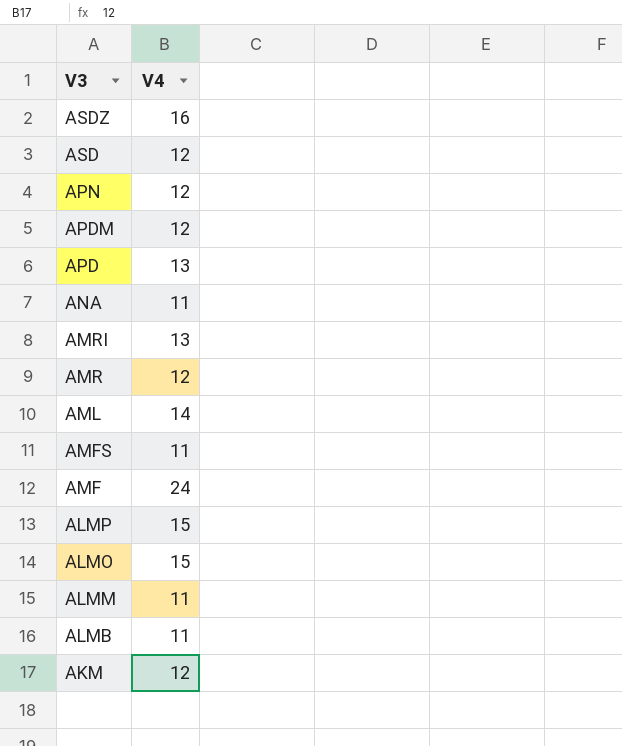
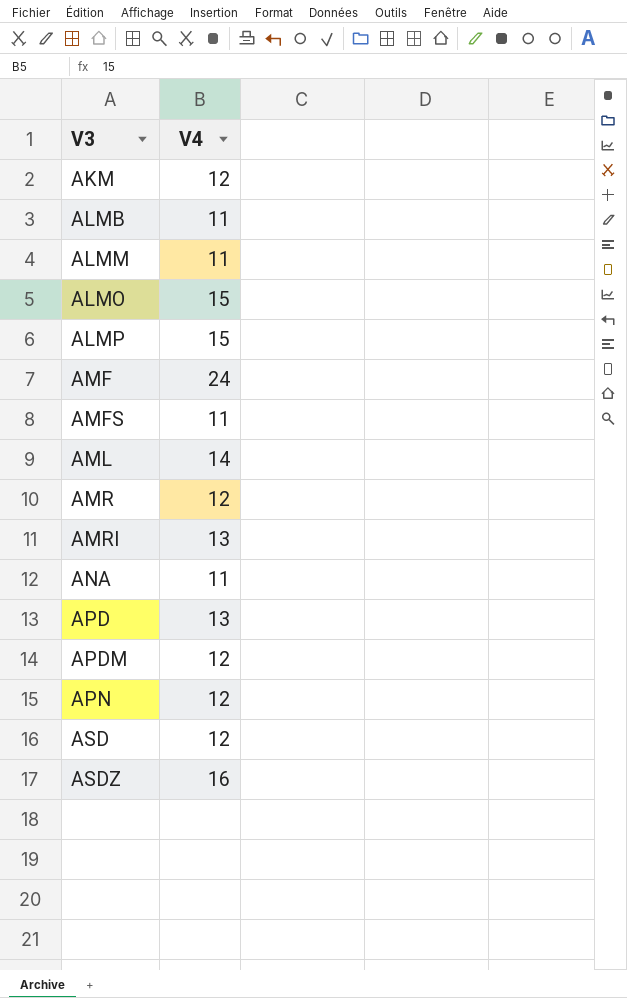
row order: V3 descending -> V3 ascending

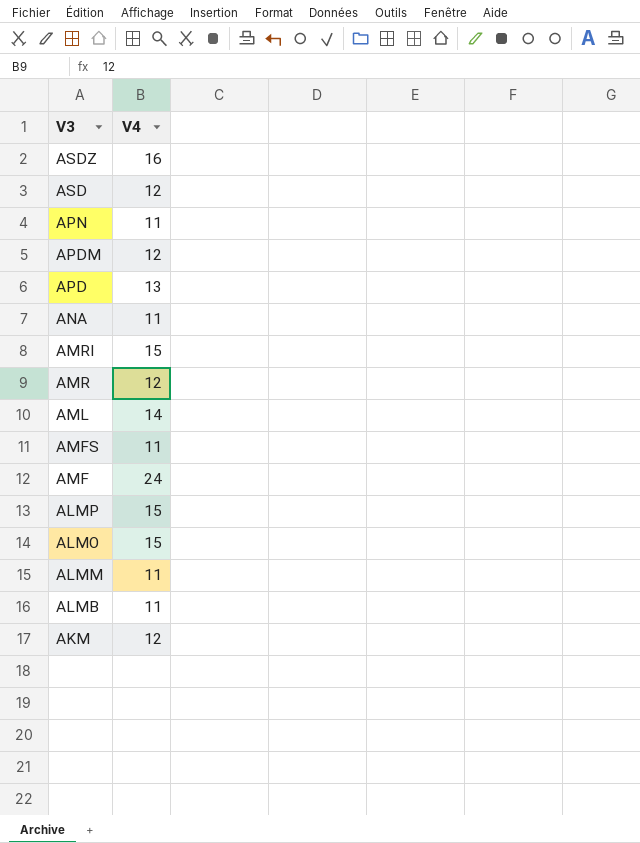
row order: V3 ascending -> V3 descending
APN | V4: 12 -> 11
AMRI | V4: 13 -> 15

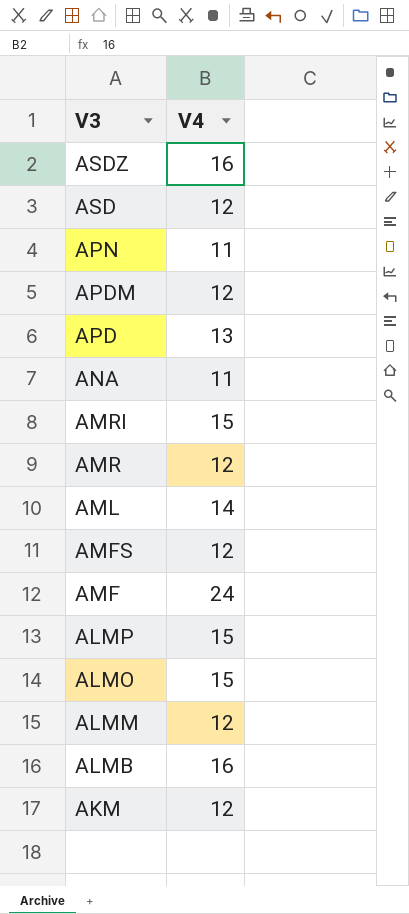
AMFS | V4: 11 -> 12
ALMM | V4: 11 -> 12
ALMB | V4: 11 -> 16

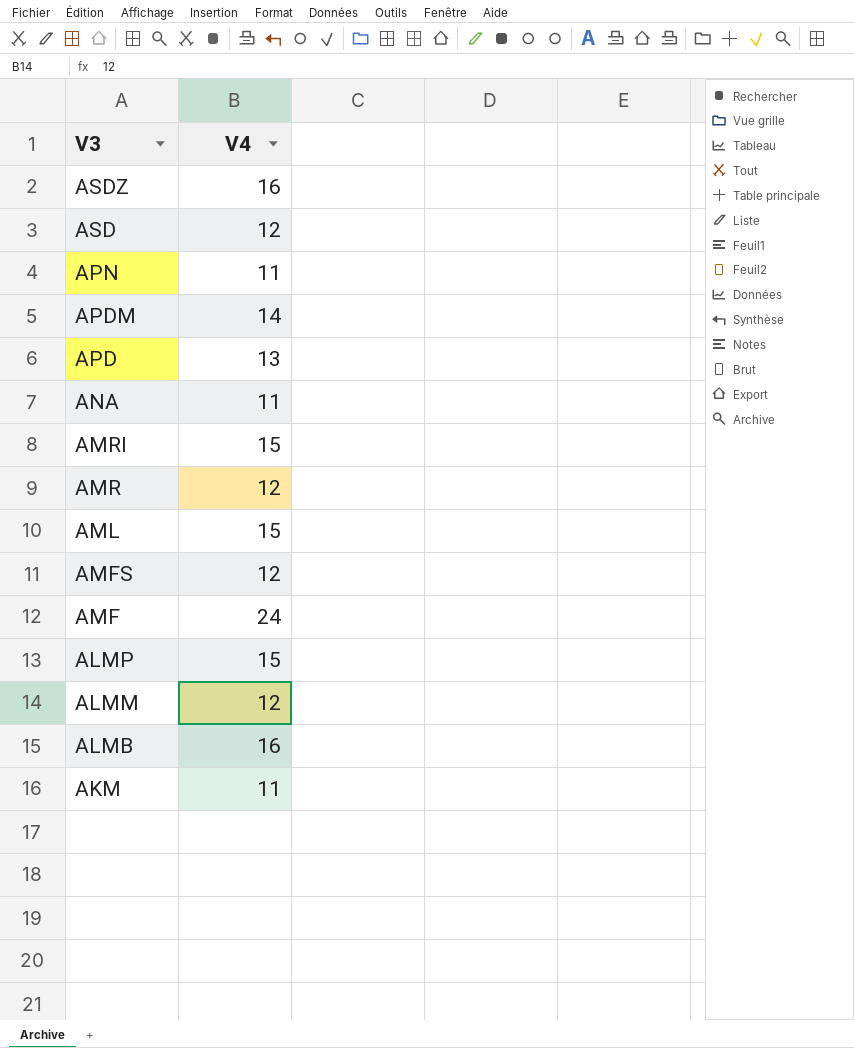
row ALMO: 15 -> none
APDM | V4: 12 -> 14
AML | V4: 14 -> 15
AKM | V4: 12 -> 11

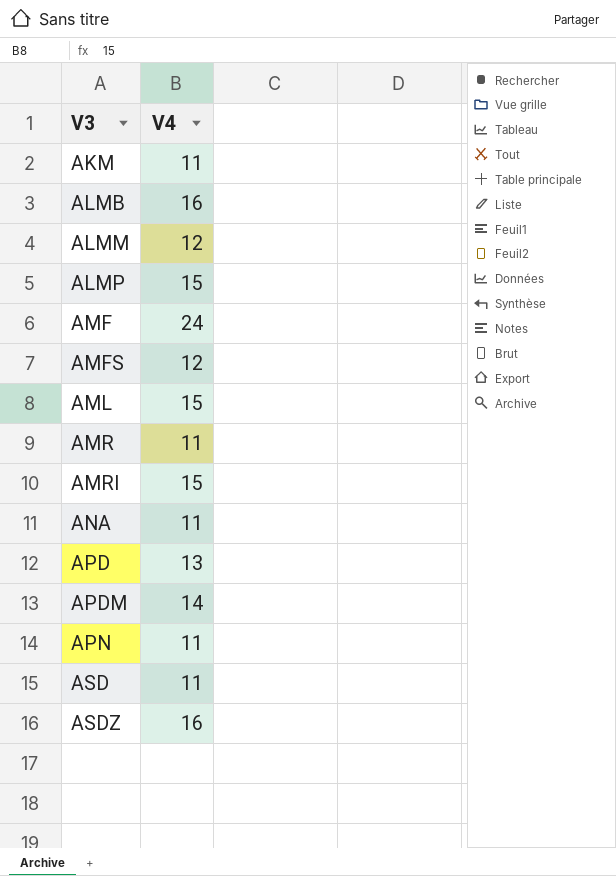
row order: V3 descending -> V3 ascending
AMR | V4: 12 -> 11
ASD | V4: 12 -> 11

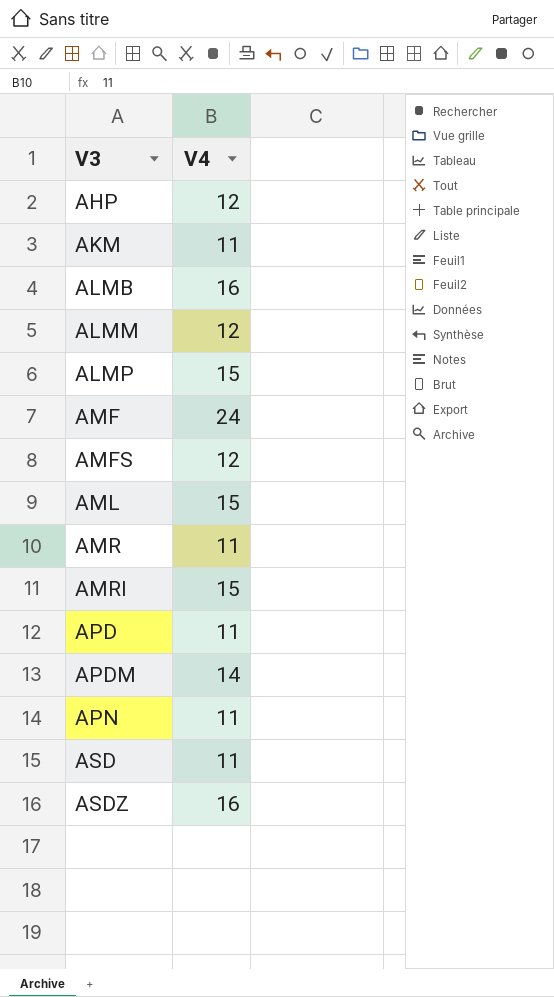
row ANA: 11 -> none
row AHP: none -> 12
APD | V4: 13 -> 11

